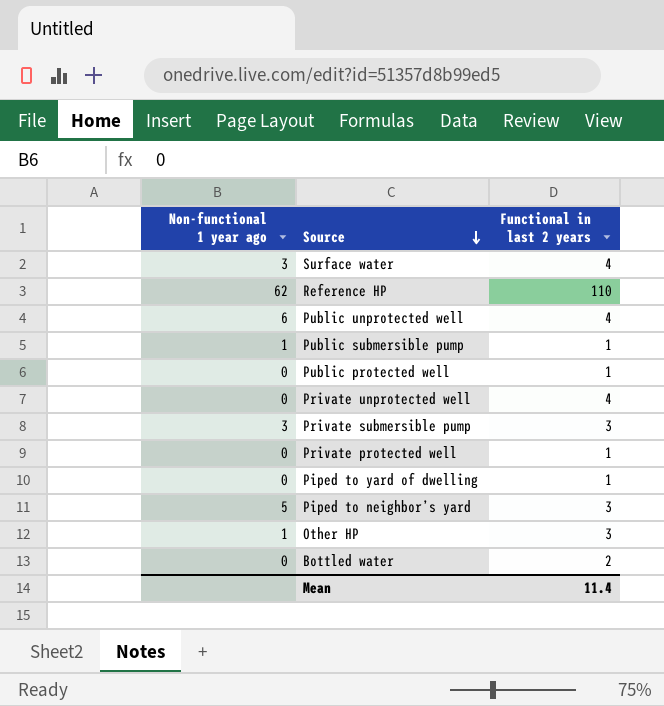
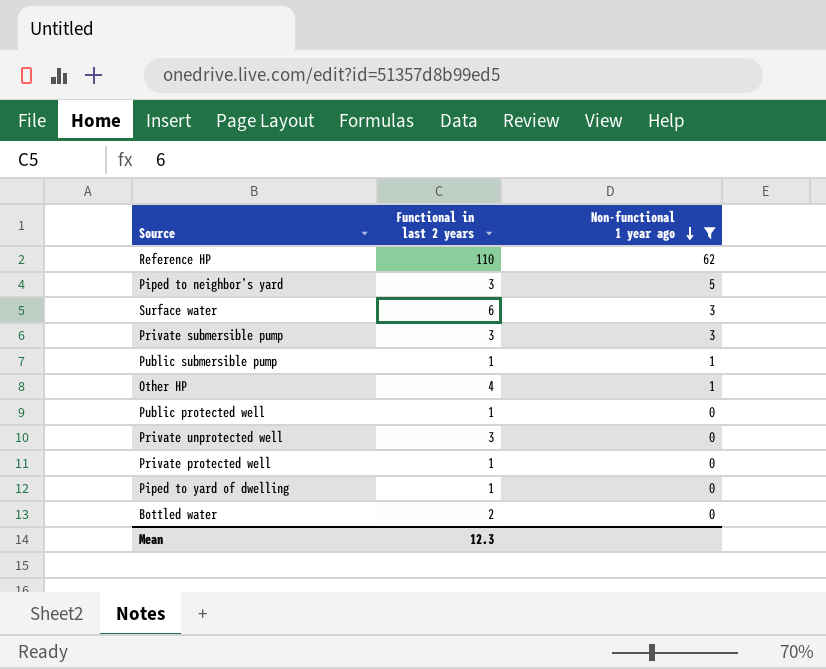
filter: none -> Non-functional 1 year ago != 6
row order: Source descending -> Non-functional 1 year ago descending
column Non-functional 1 year ago | position: 1 -> 3
Surface water | Functional in last 2 years: 4 -> 6
Other HP | Functional in last 2 years: 3 -> 4
Private unprotected well | Functional in last 2 years: 4 -> 3
Mean | Functional in last 2 years: 11.4 -> 12.3

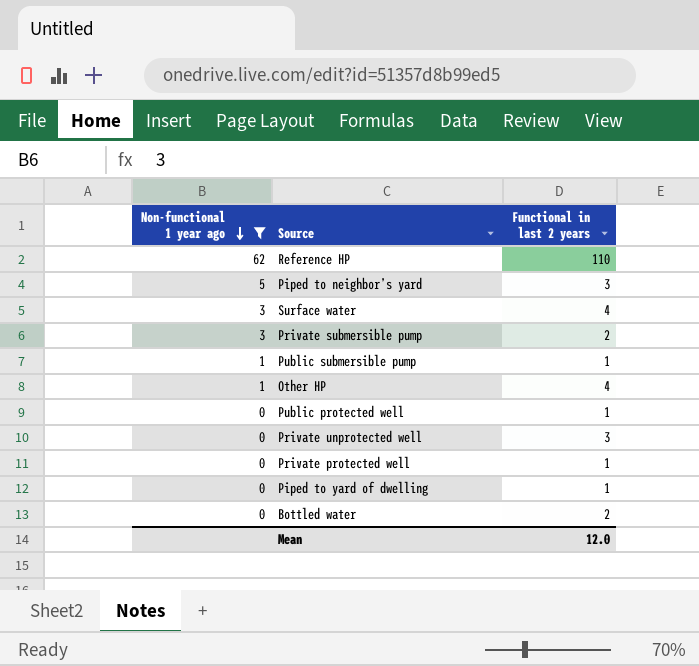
column Non-functional 1 year ago | position: 3 -> 1
Surface water | Functional in last 2 years: 6 -> 4
Private submersible pump | Functional in last 2 years: 3 -> 2
Mean | Functional in last 2 years: 12.3 -> 12.0

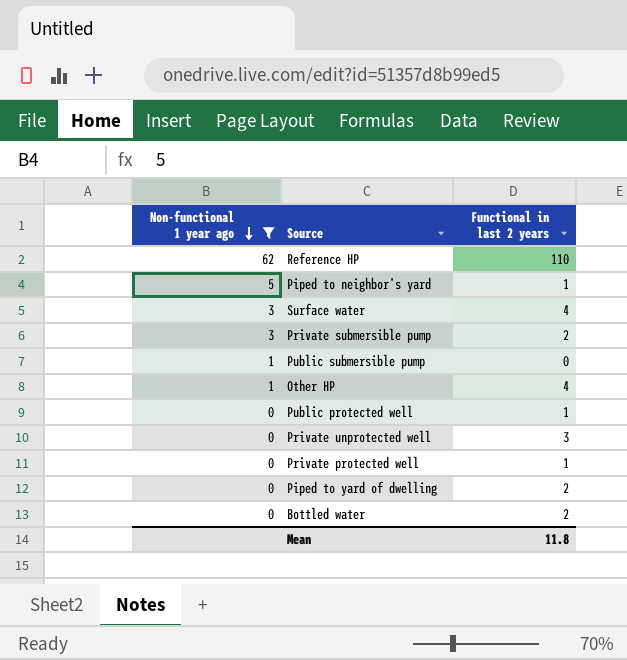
Piped to neighbor’s yard | Functional in last 2 years: 3 -> 1
Public submersible pump | Functional in last 2 years: 1 -> 0
Piped to yard of dwelling | Functional in last 2 years: 1 -> 2
Mean | Functional in last 2 years: 12.0 -> 11.8

